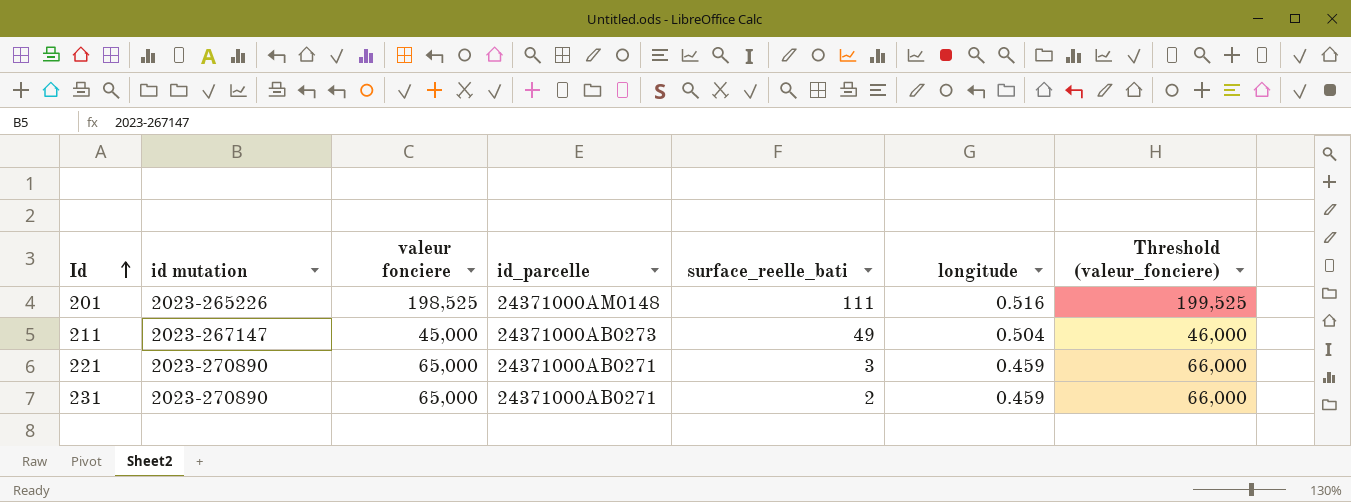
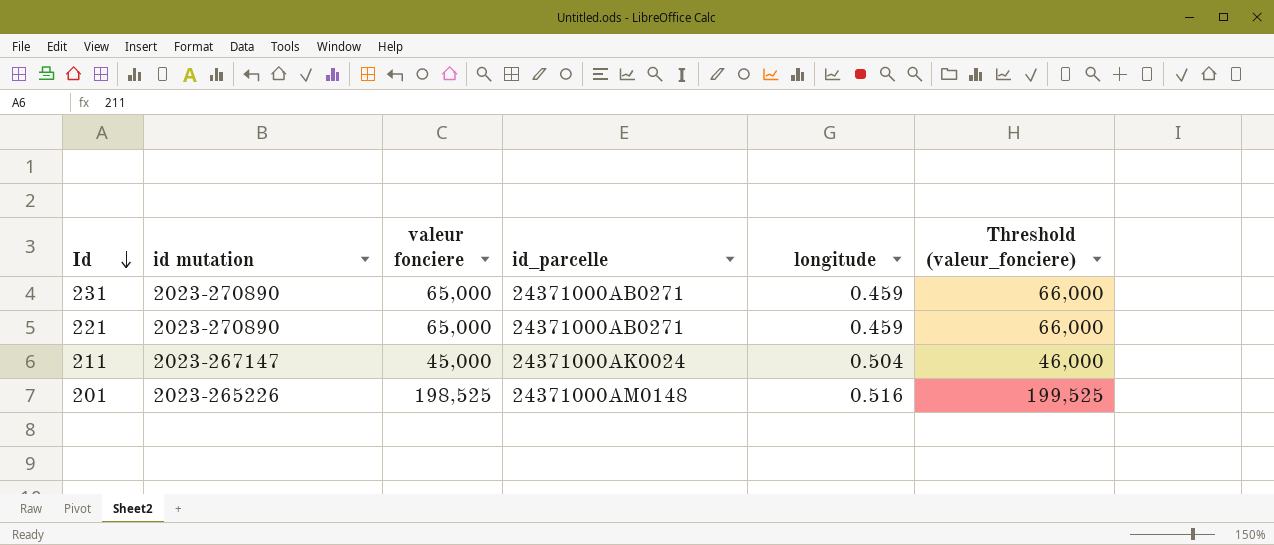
row order: Id ascending -> Id descending
column surface_reelle_bati | position: 5 -> none
211 | id_parcelle: 24371000AB0273 -> 24371000AK0024

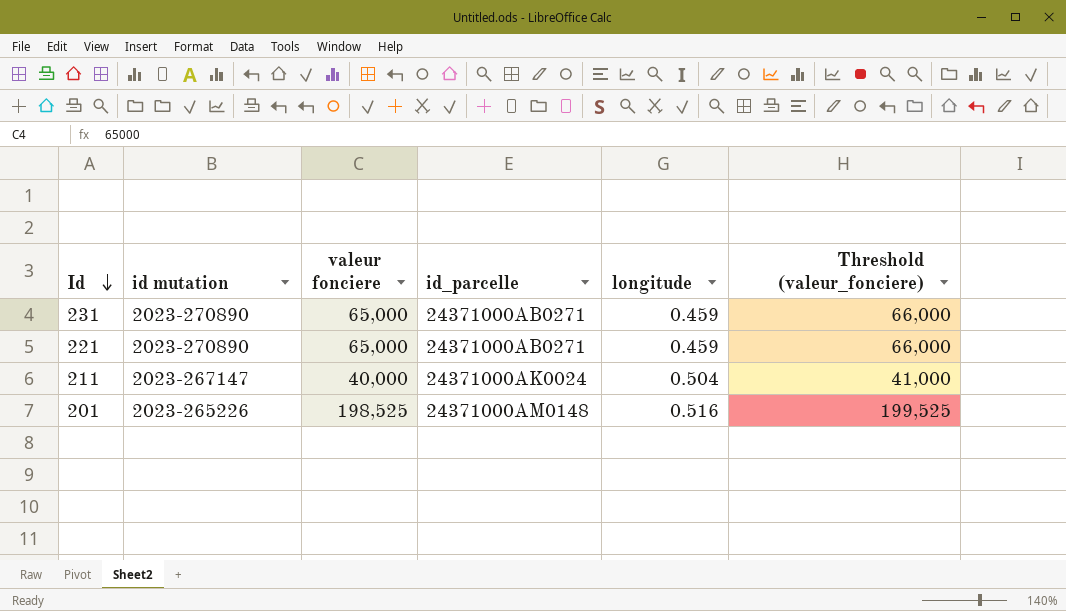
211 | valeur fonciere: 45,000 -> 40,000
211 | Threshold (valeur_fonciere): 46,000 -> 41,000

